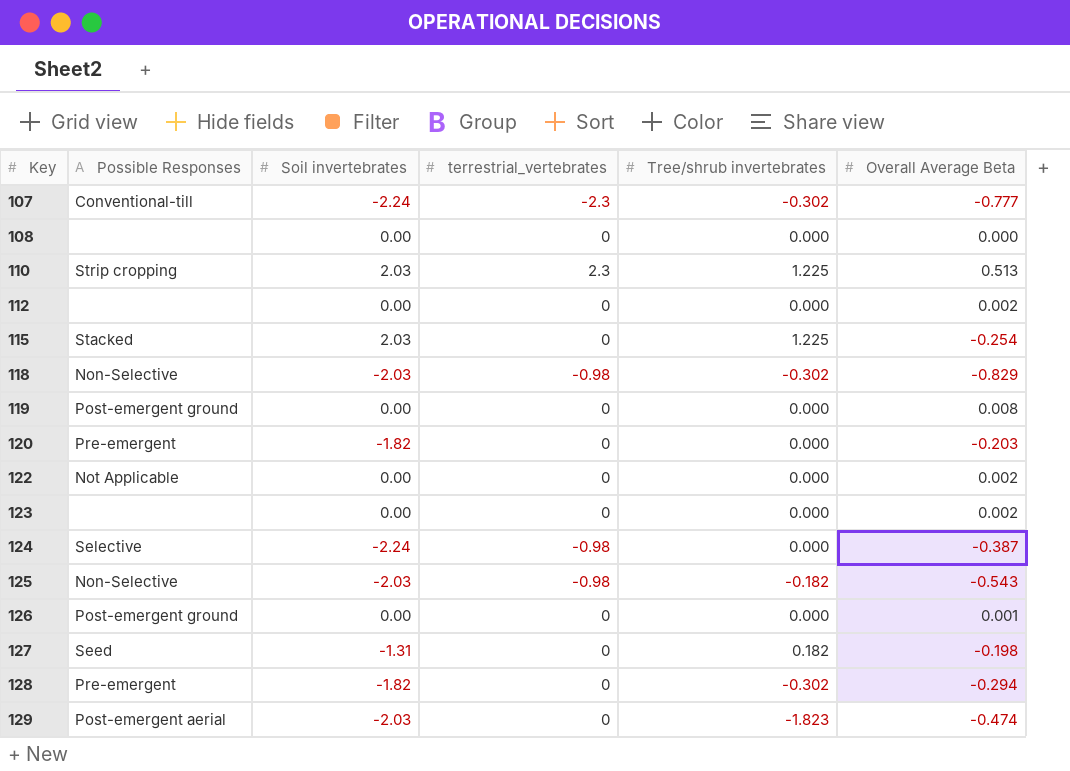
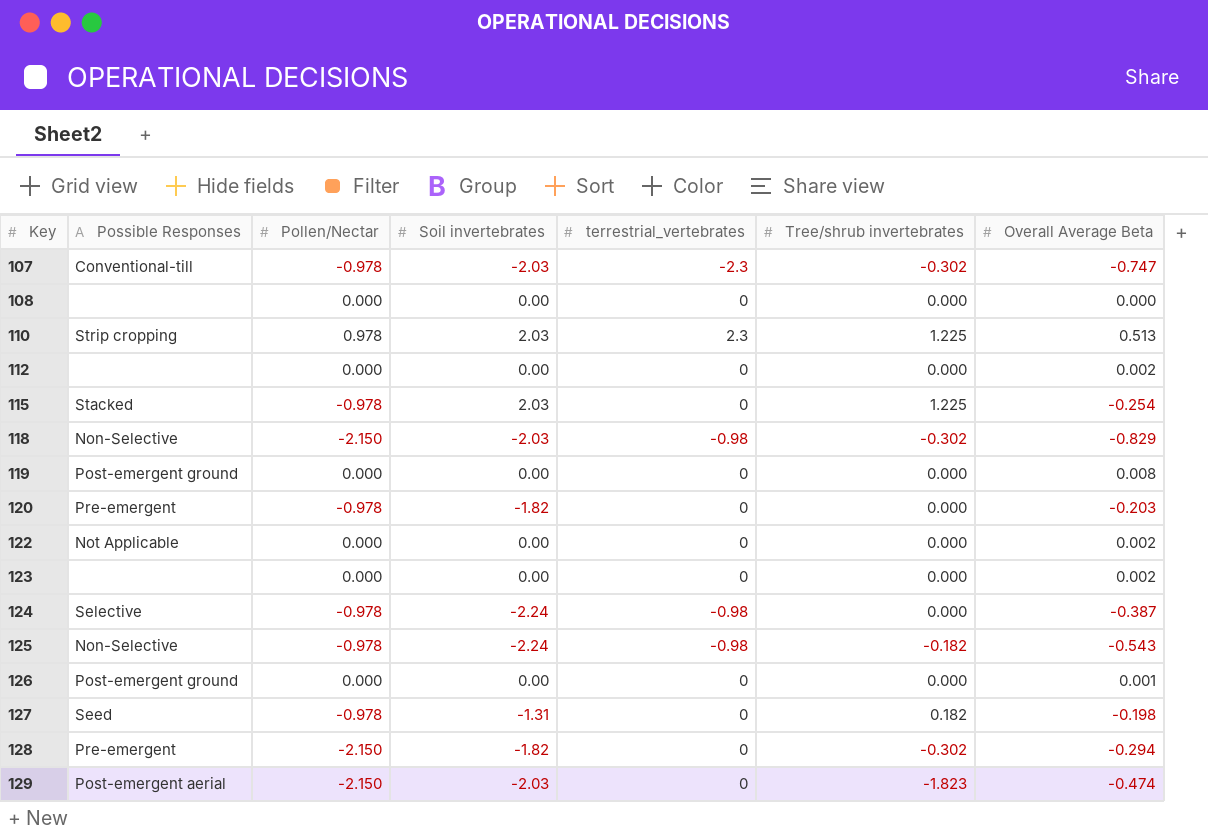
column Pollen/Nectar | position: none -> 3
107 | Soil invertebrates: -2.24 -> -2.03
107 | Overall Average Beta: -0.777 -> -0.747
125 | Soil invertebrates: -2.03 -> -2.24

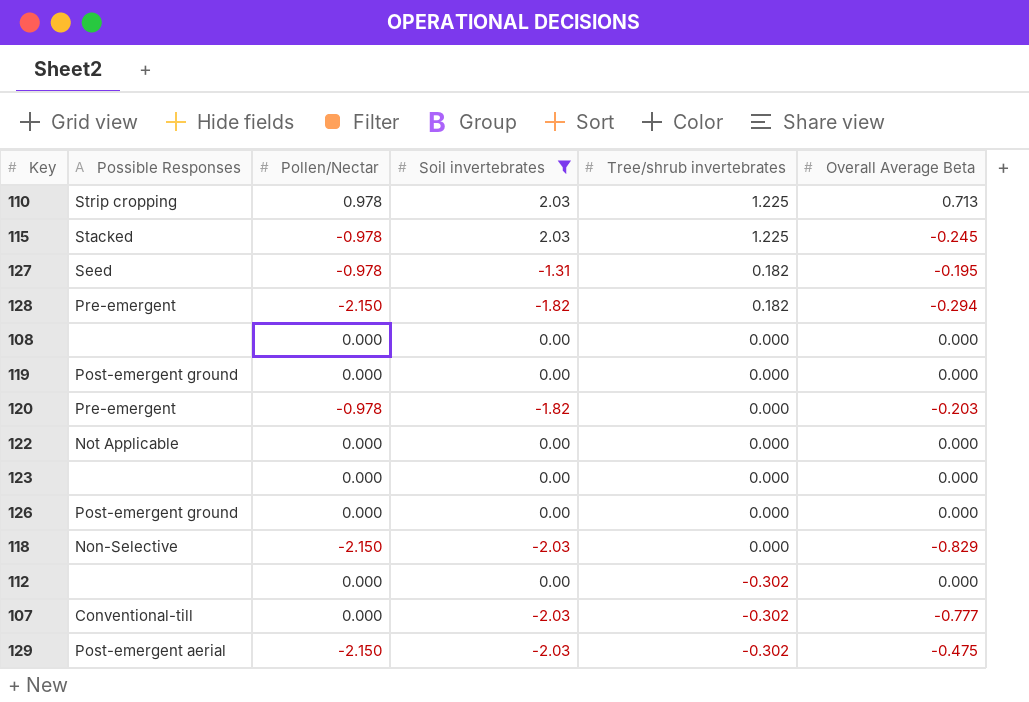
filter: none -> Soil invertebrates != -2.24
row order: Key ascending -> Tree/shrub invertebrates descending
column terrestrial_vertebrates | position: 5 -> none
110 | Overall Average Beta: 0.513 -> 0.713
115 | Overall Average Beta: -0.254 -> -0.245
127 | Overall Average Beta: -0.198 -> -0.195
128 | Tree/shrub invertebrates: -0.302 -> 0.182
119 | Overall Average Beta: 0.008 -> 0.000
122 | Overall Average Beta: 0.002 -> 0.000
123 | Overall Average Beta: 0.002 -> 0.000
126 | Overall Average Beta: 0.001 -> 0.000
118 | Tree/shrub invertebrates: -0.302 -> 0.000
112 | Tree/shrub invertebrates: 0.000 -> -0.302
112 | Overall Average Beta: 0.002 -> 0.000
107 | Pollen/Nectar: -0.978 -> 0.000
107 | Overall Average Beta: -0.747 -> -0.777
129 | Tree/shrub invertebrates: -1.823 -> -0.302
129 | Overall Average Beta: -0.474 -> -0.475

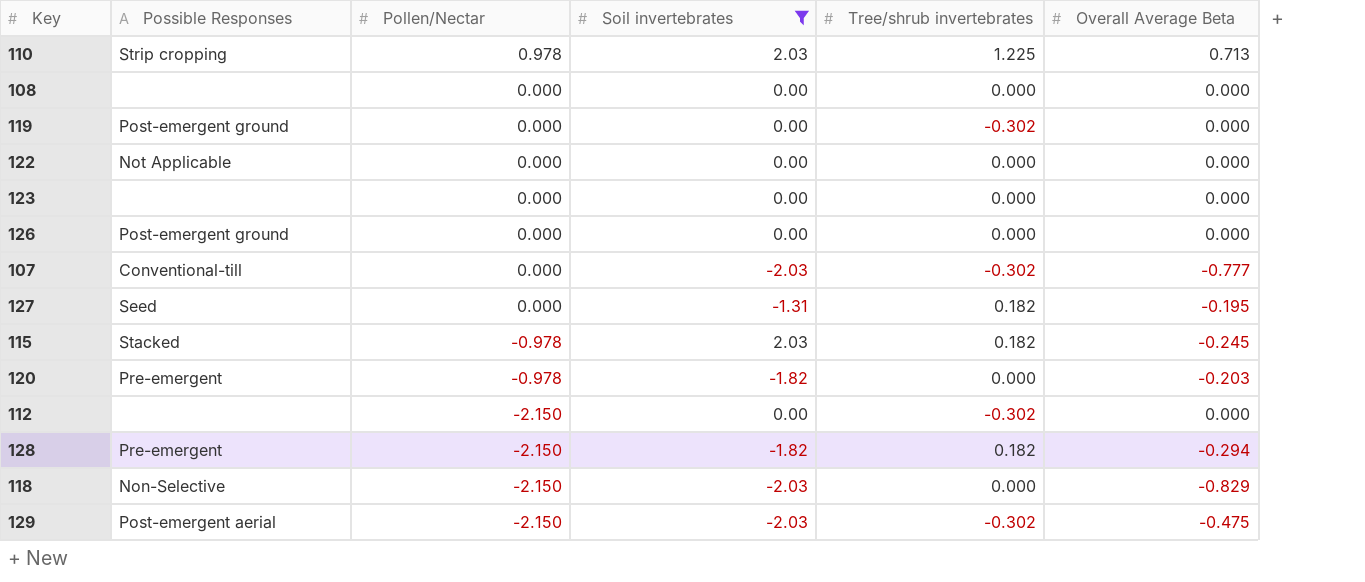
row order: Tree/shrub invertebrates descending -> Pollen/Nectar descending
119 | Tree/shrub invertebrates: 0.000 -> -0.302
127 | Pollen/Nectar: -0.978 -> 0.000
115 | Tree/shrub invertebrates: 1.225 -> 0.182
112 | Pollen/Nectar: 0.000 -> -2.150

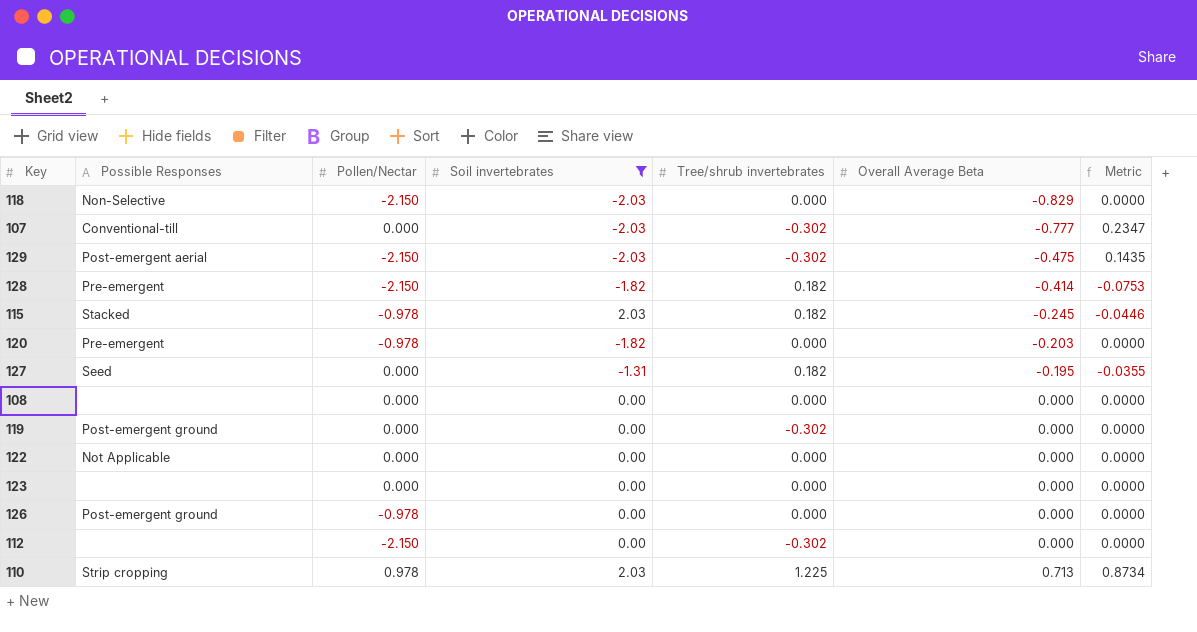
row order: Pollen/Nectar descending -> Overall Average Beta ascending
column Metric | formula: none -> [Tree/shrub invertebrates] * [Overall Average Beta]
128 | Overall Average Beta: -0.294 -> -0.414
126 | Pollen/Nectar: 0.000 -> -0.978

